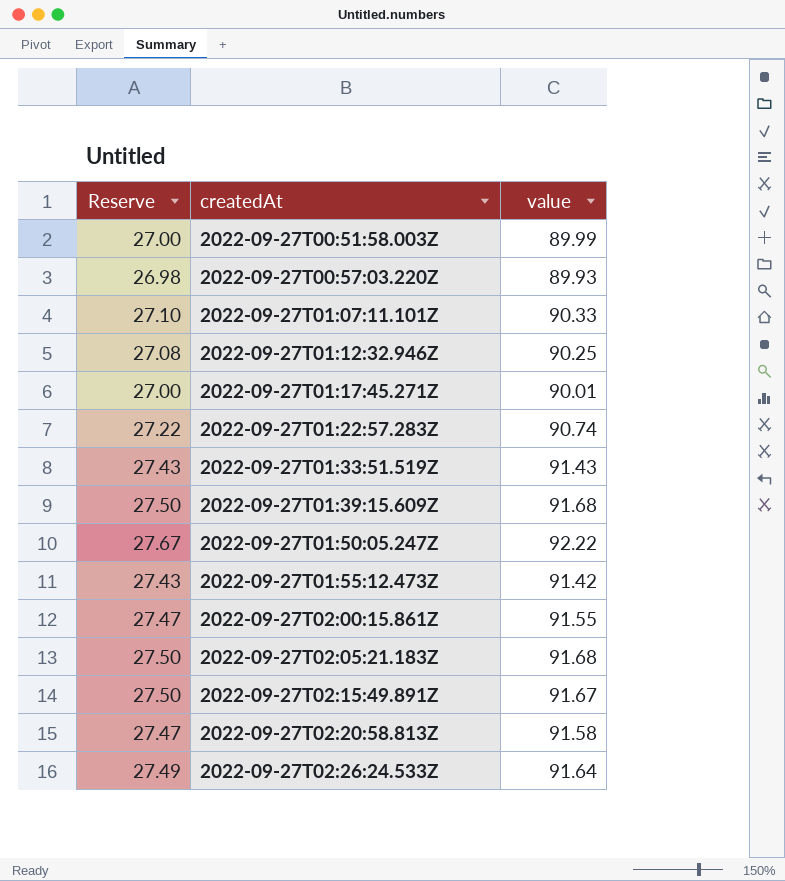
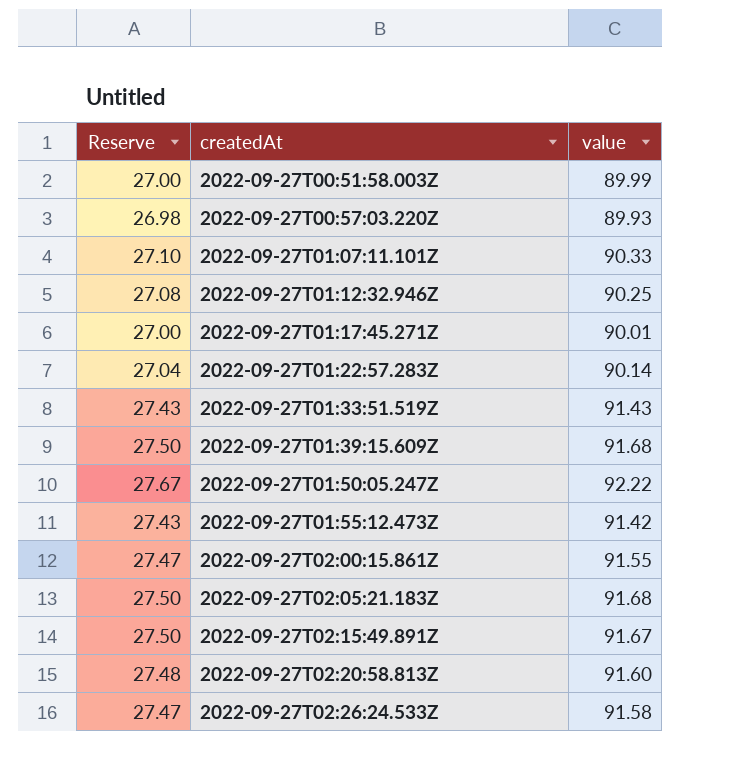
2022-09-27T01:22:57.283Z | Reserve: 27.22 -> 27.04
2022-09-27T01:22:57.283Z | value: 90.74 -> 90.14
2022-09-27T02:20:58.813Z | Reserve: 27.47 -> 27.48
2022-09-27T02:20:58.813Z | value: 91.58 -> 91.60
2022-09-27T02:26:24.533Z | Reserve: 27.49 -> 27.47
2022-09-27T02:26:24.533Z | value: 91.64 -> 91.58

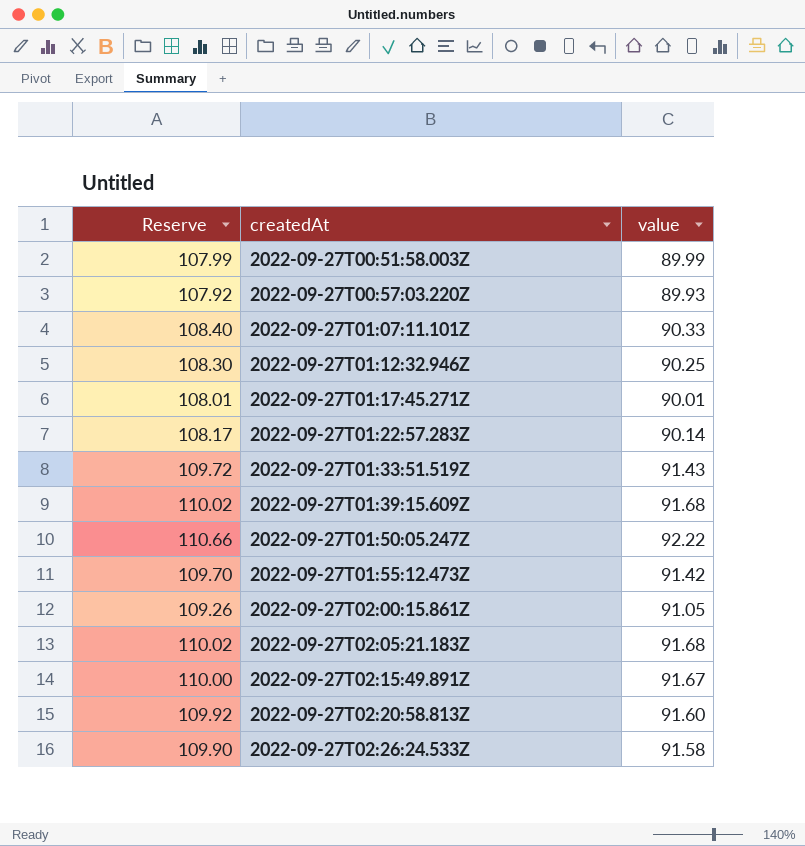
column Reserve | formula: [value] * 0.3 -> [value] * 1.2
2022-09-27T02:00:15.861Z | value: 91.55 -> 91.05

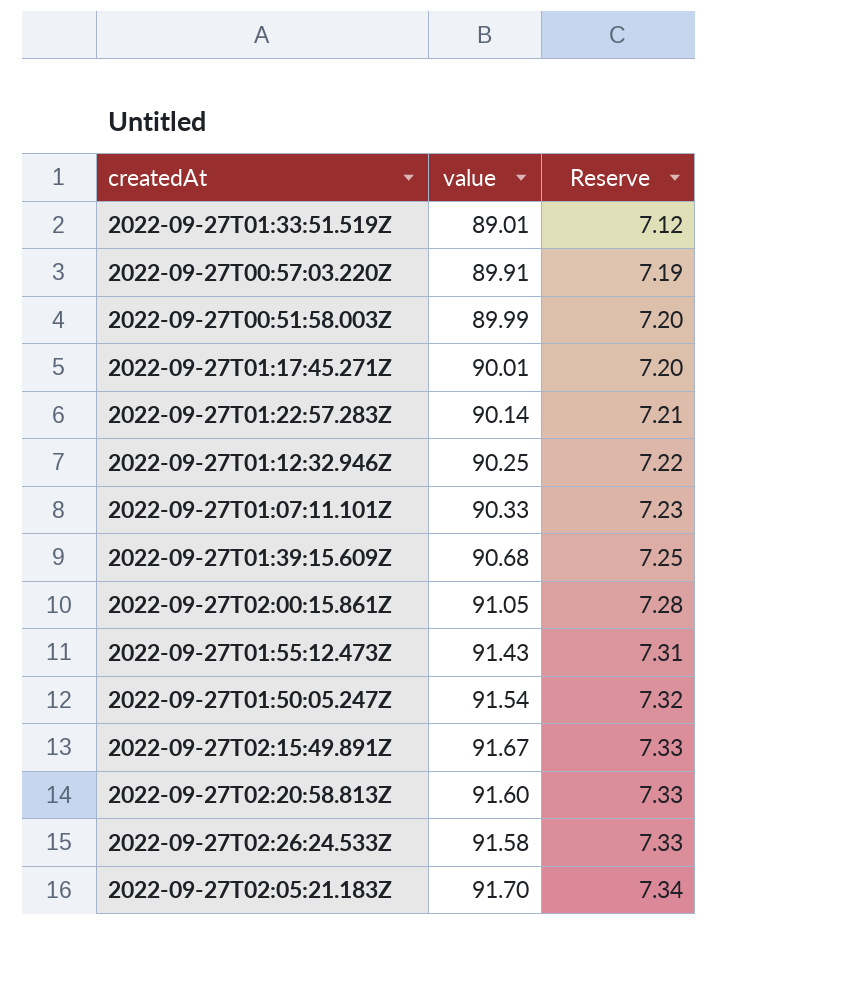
row order: createdAt ascending -> Reserve ascending
column Reserve | formula: [value] * 1.2 -> [value] * 0.08
column Reserve | position: 1 -> 3
2022-09-27T01:33:51.519Z | value: 91.43 -> 89.01
2022-09-27T00:57:03.220Z | value: 89.93 -> 89.91
2022-09-27T01:39:15.609Z | value: 91.68 -> 90.68
2022-09-27T01:55:12.473Z | value: 91.42 -> 91.43
2022-09-27T01:50:05.247Z | value: 92.22 -> 91.54
2022-09-27T02:05:21.183Z | value: 91.68 -> 91.70

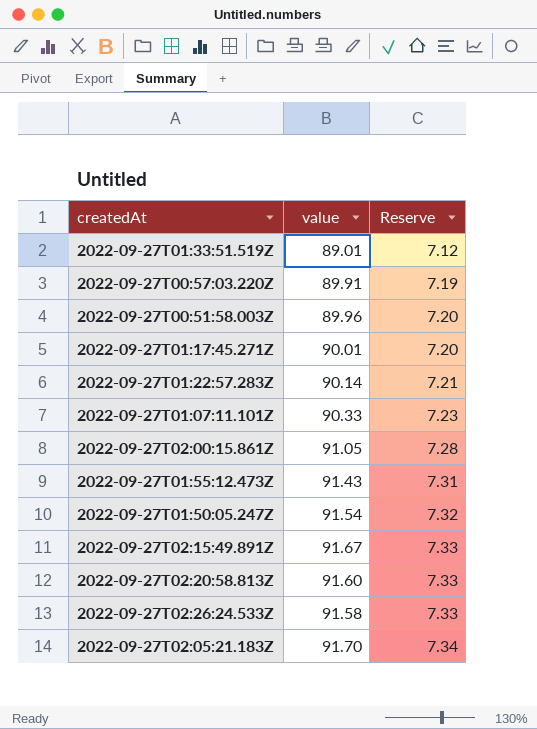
row 2022-09-27T01:12:32.946Z: 90.25 | 7.22 -> none
row 2022-09-27T01:39:15.609Z: 90.68 | 7.25 -> none
2022-09-27T00:51:58.003Z | value: 89.99 -> 89.96

